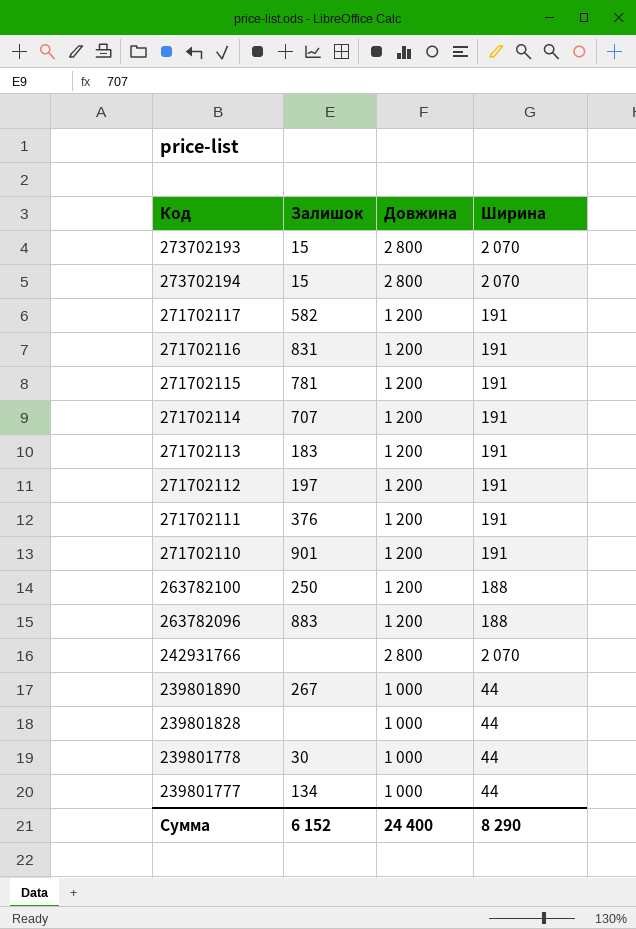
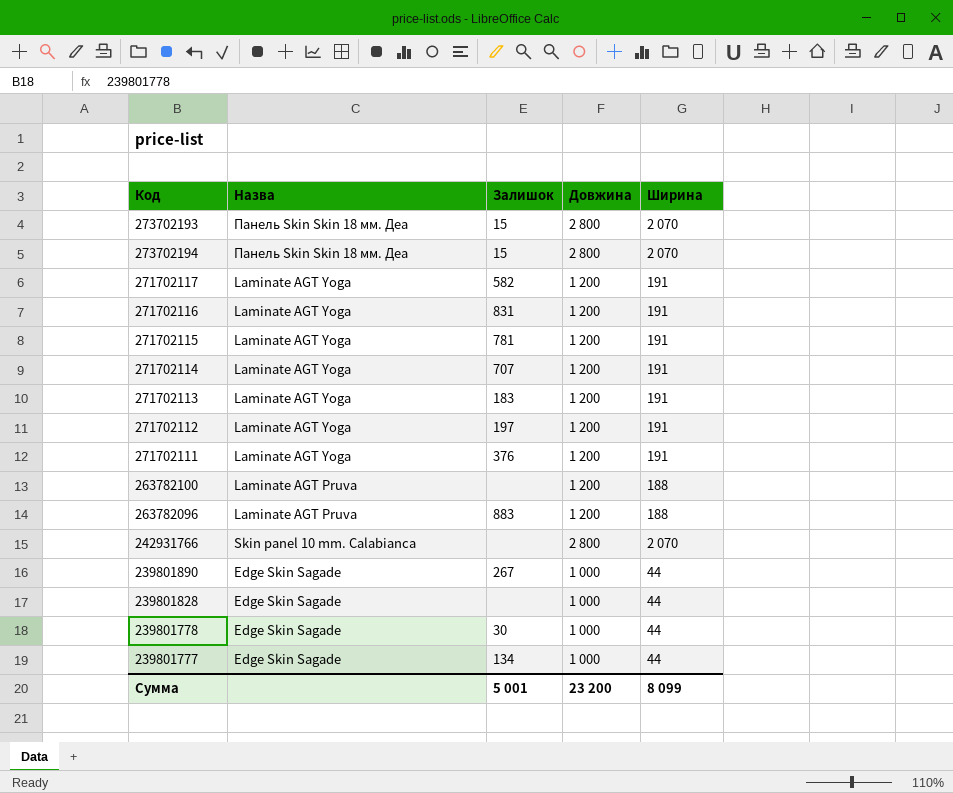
column Назва | position: none -> 2
row 271702110: 901 | 1 200 | 191 -> none
263782100 | Залишок: 250 -> none
Сумма | Залишок: 6 152 -> 5 001
Сумма | Довжина: 24 400 -> 23 200
Сумма | Ширина: 8 290 -> 8 099

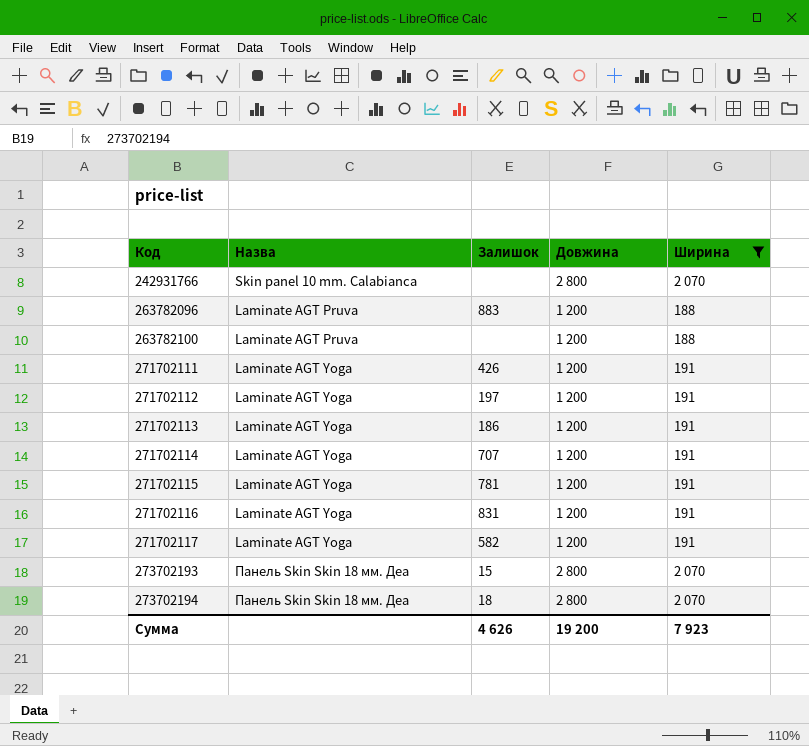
filter: none -> Ширина != 44
row order: none -> Код ascending
271702111 | Залишок: 376 -> 426
271702113 | Залишок: 183 -> 186
273702194 | Залишок: 15 -> 18
Сумма | Залишок: 5 001 -> 4 626
Сумма | Довжина: 23 200 -> 19 200
Сумма | Ширина: 8 099 -> 7 923

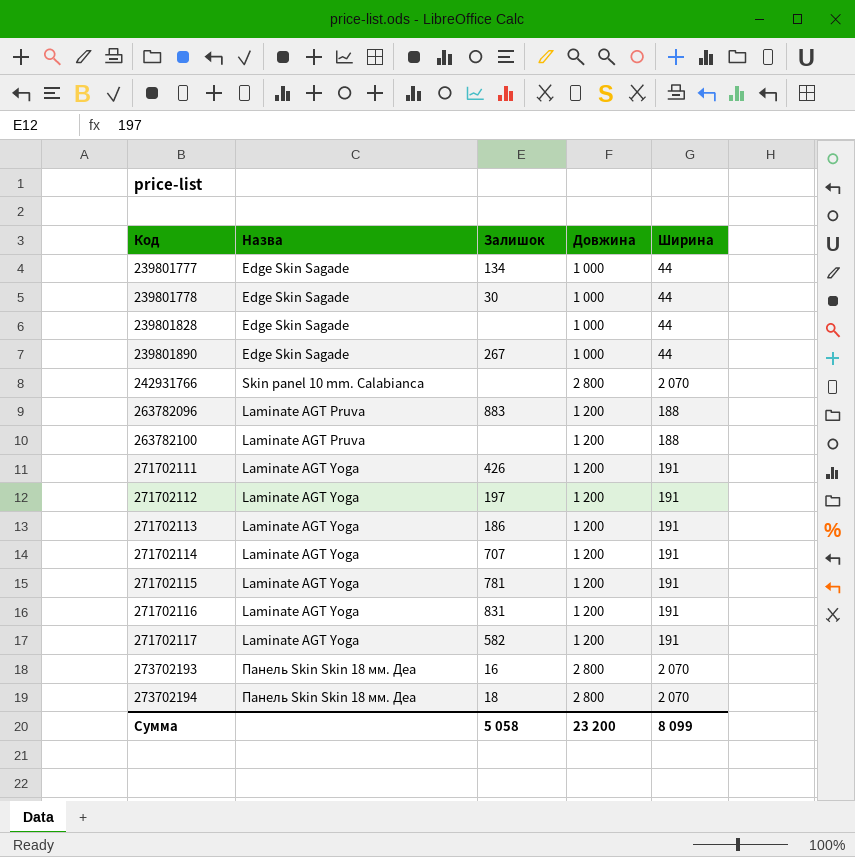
filter: Ширина != 44 -> none
273702193 | Залишок: 15 -> 16
Сумма | Залишок: 4 626 -> 5 058
Сумма | Довжина: 19 200 -> 23 200
Сумма | Ширина: 7 923 -> 8 099

